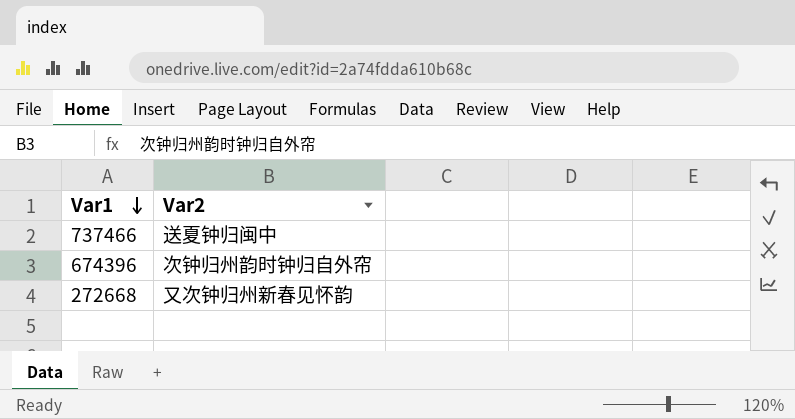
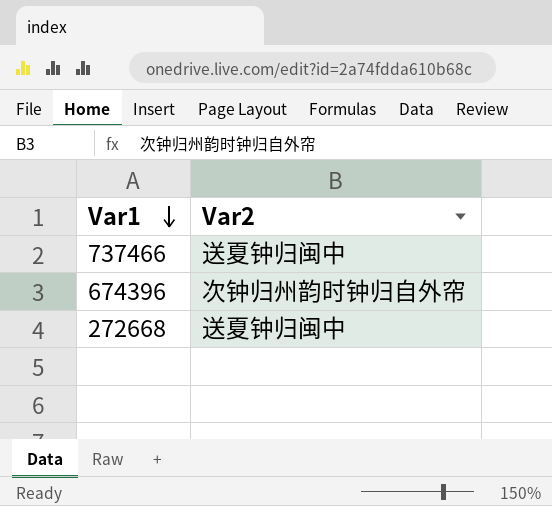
272668 | Var2: 又次钟归州新春见怀韵 -> 送夏钟归闽中

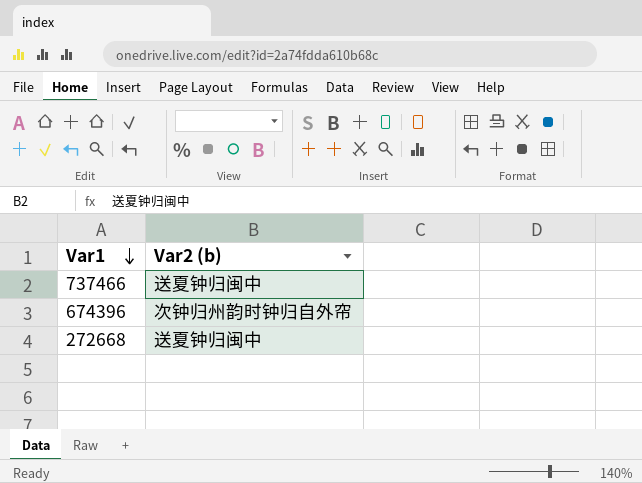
column name: Var2 -> Var2 (b)

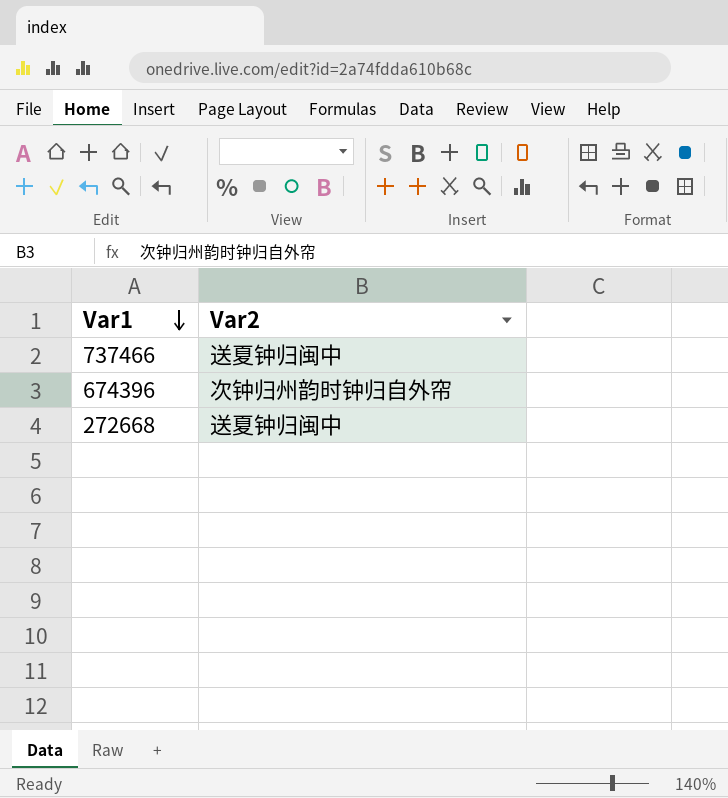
column name: Var2 (b) -> Var2

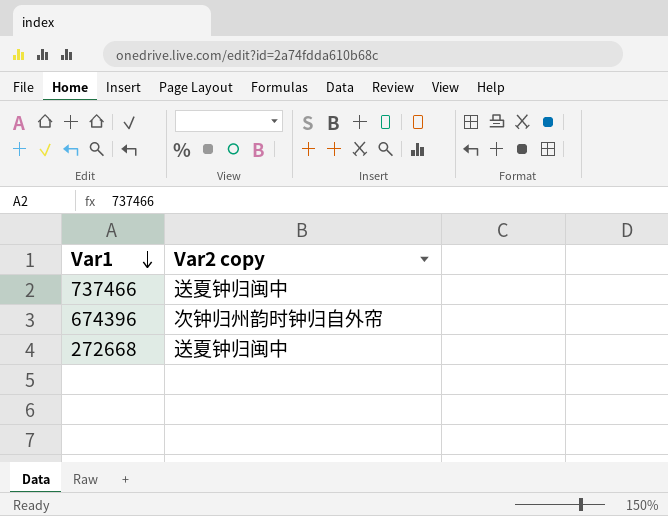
column name: Var2 -> Var2 copy

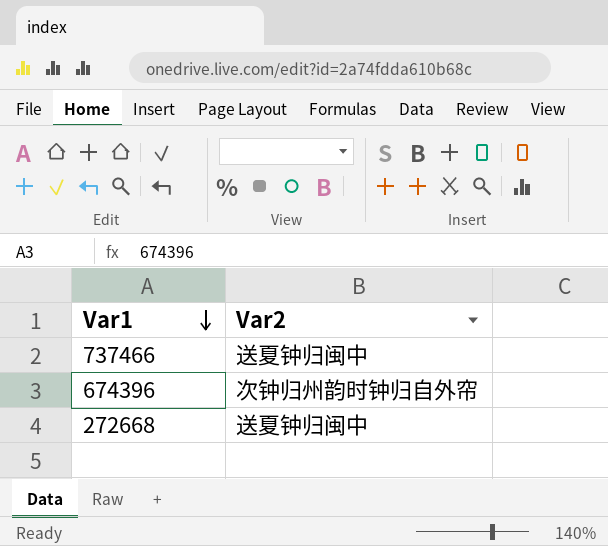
column name: Var2 copy -> Var2

